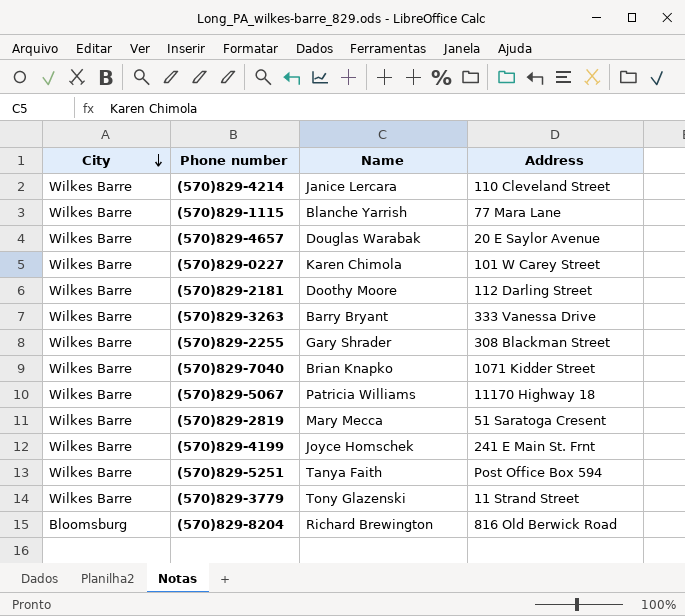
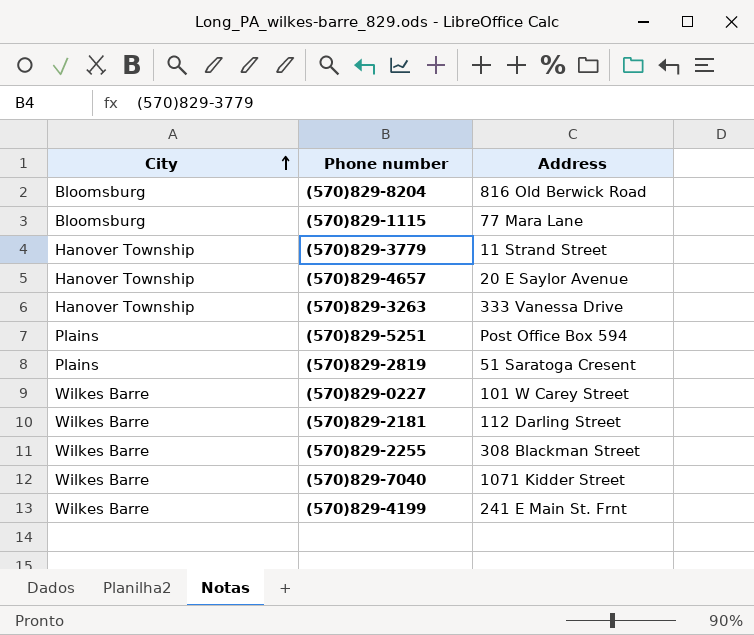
row order: City descending -> City ascending
column Name | position: 3 -> none
row (570)829-4214: Wilkes Barre | Janice Lercara | 110 Cleveland Street -> none
row (570)829-5067: Wilkes Barre | Patricia Williams | 11170 Highway 18 -> none
(570)829-1115 | City: Wilkes Barre -> Bloomsburg
(570)829-3779 | City: Wilkes Barre -> Hanover Township
(570)829-4657 | City: Wilkes Barre -> Hanover Township
(570)829-3263 | City: Wilkes Barre -> Hanover Township
(570)829-5251 | City: Wilkes Barre -> Plains
(570)829-2819 | City: Wilkes Barre -> Plains

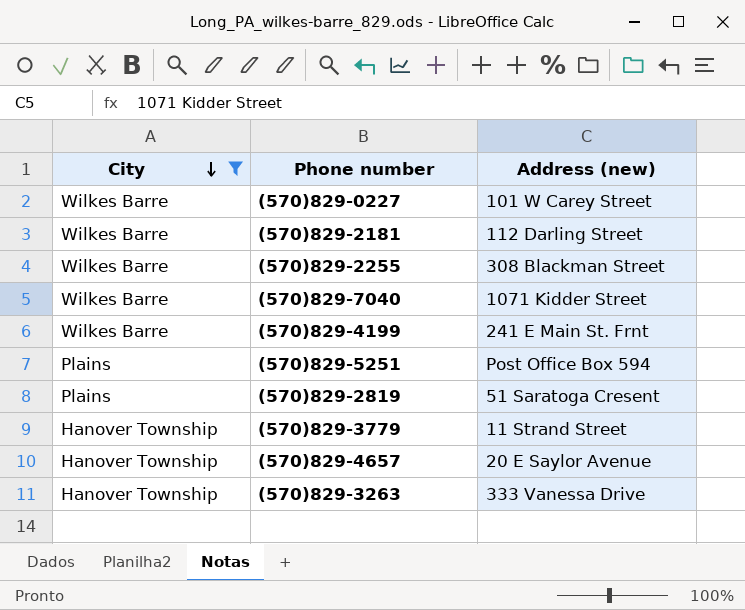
filter: none -> City != Bloomsburg
row order: City ascending -> City descending
column name: Address -> Address (new)

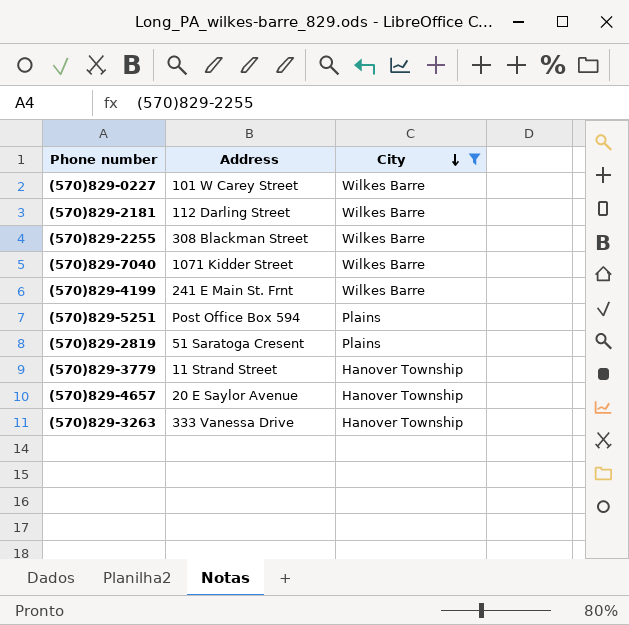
column name: Address (new) -> Address
column City | position: 1 -> 3

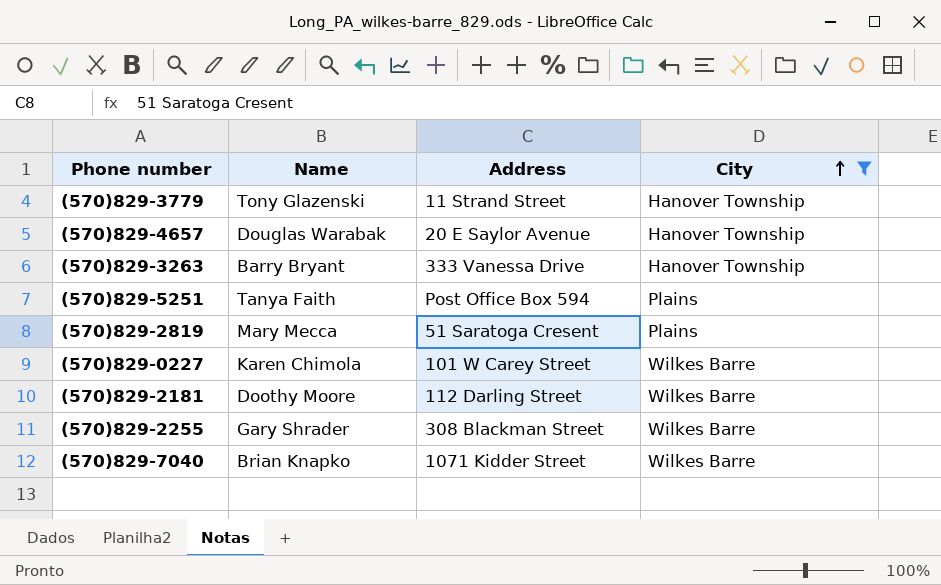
row order: City descending -> City ascending
column Name | position: none -> 2
row (570)829-4199: 241 E Main St. Frnt | Wilkes Barre -> none

